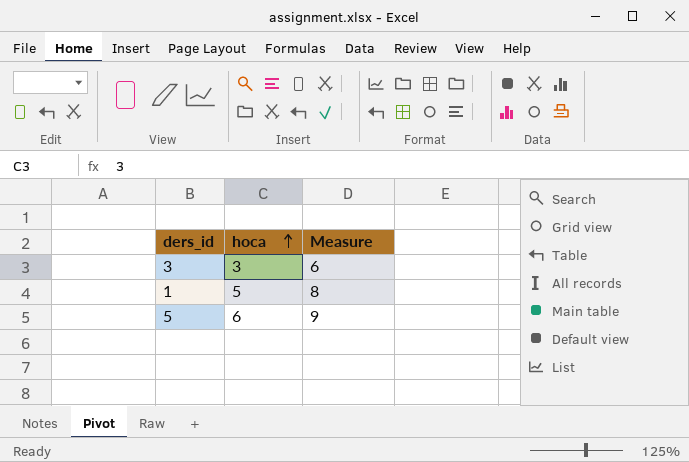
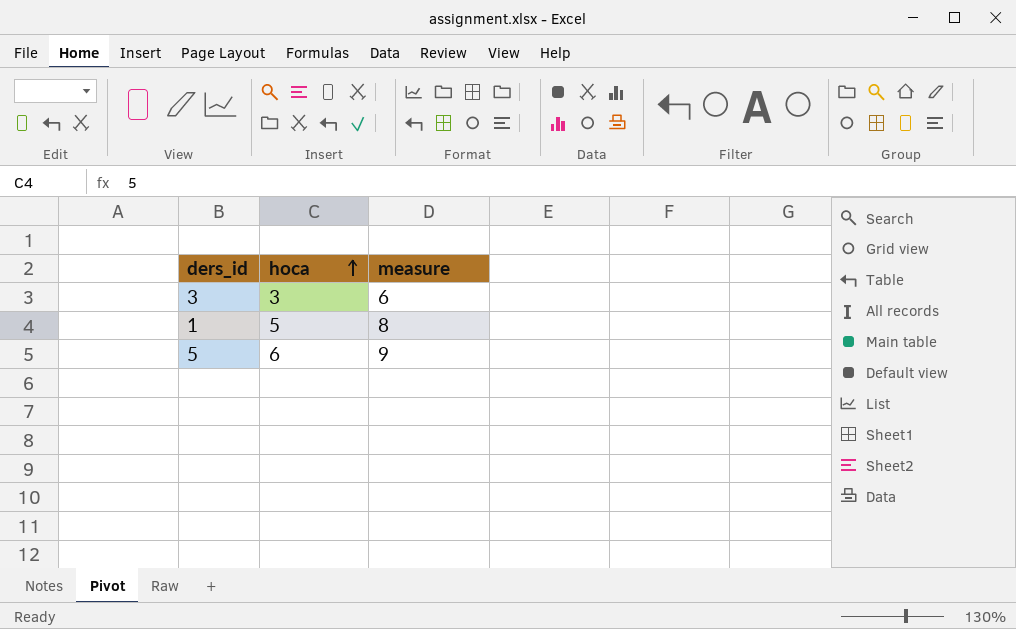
column name: Measure -> measure

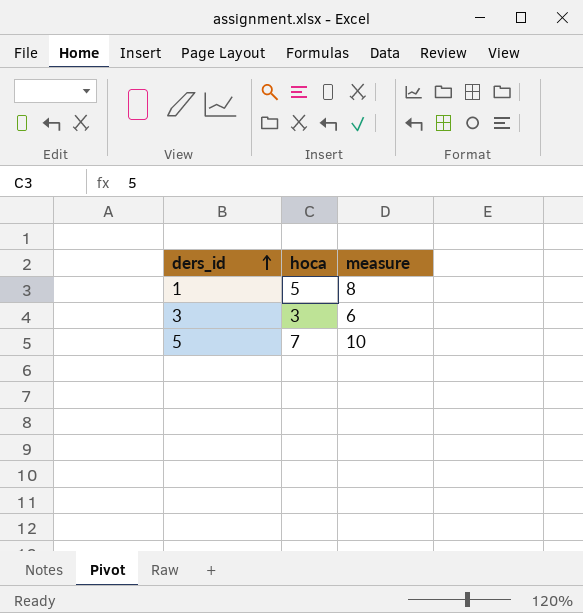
row order: hoca ascending -> ders_id ascending
5 | hoca: 6 -> 7
5 | measure: 9 -> 10

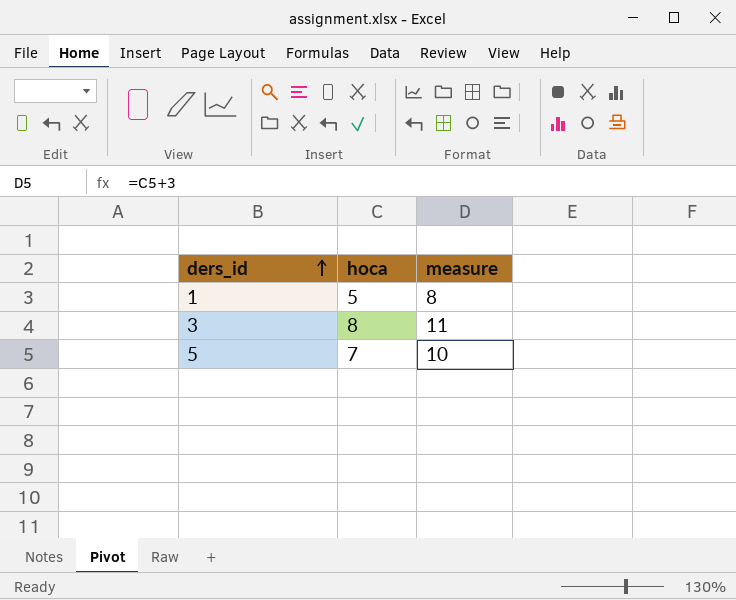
3 | hoca: 3 -> 8
3 | measure: 6 -> 11

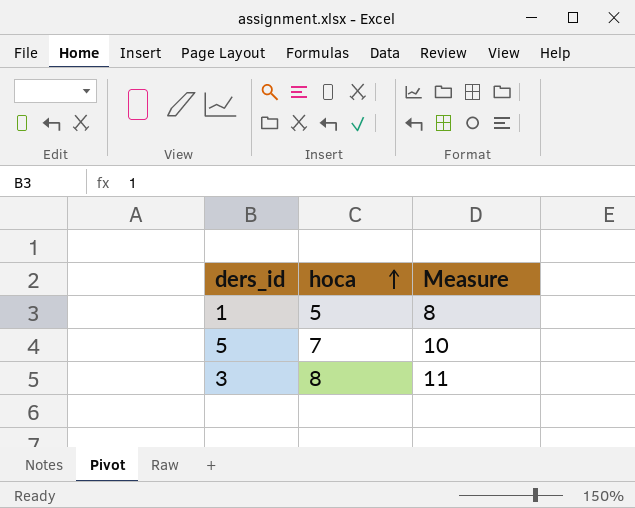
row order: ders_id ascending -> hoca ascending
column name: measure -> Measure

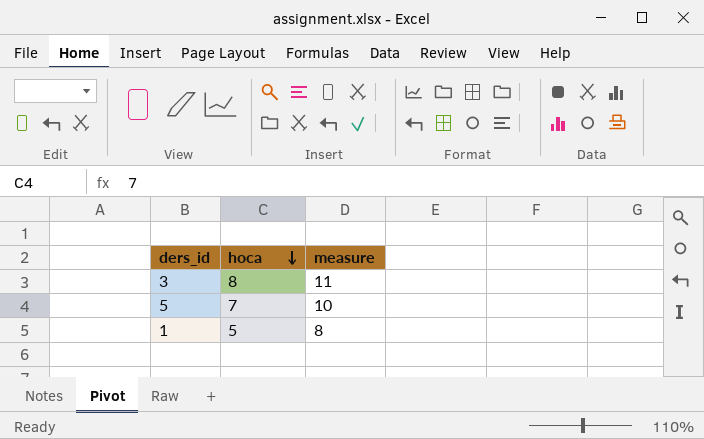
row order: hoca ascending -> hoca descending
column name: Measure -> measure

